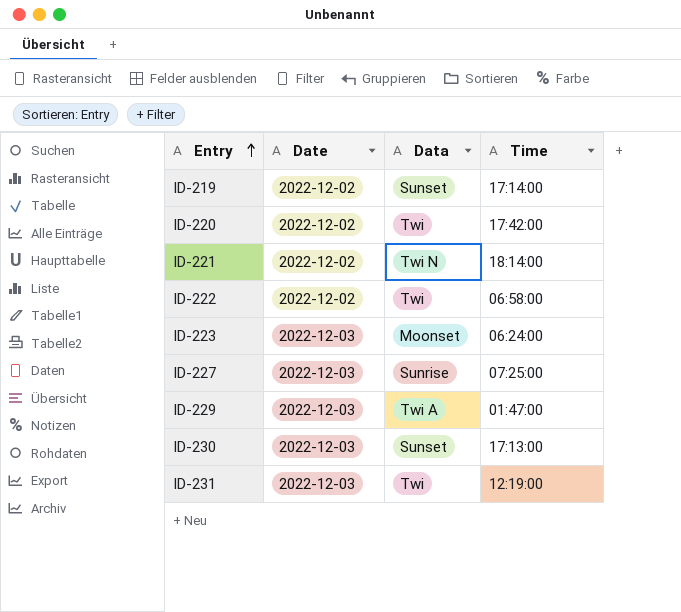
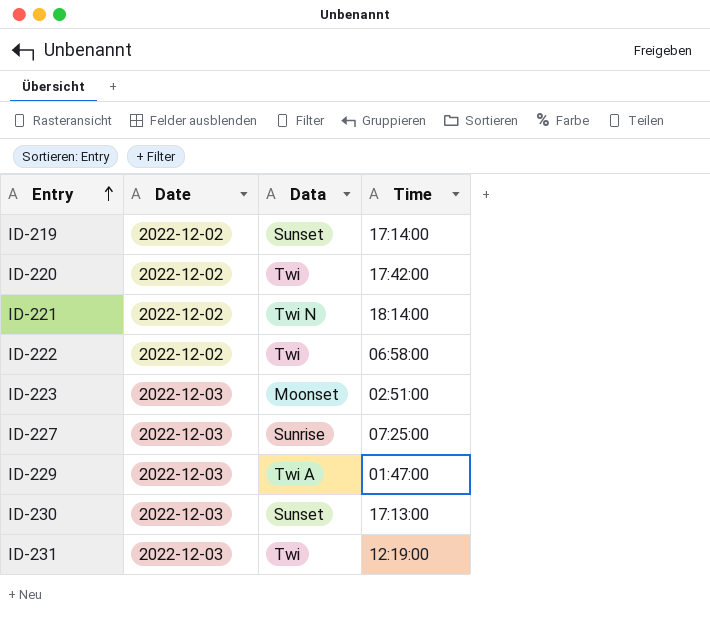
ID-223 | Time: 06:24:00 -> 02:51:00

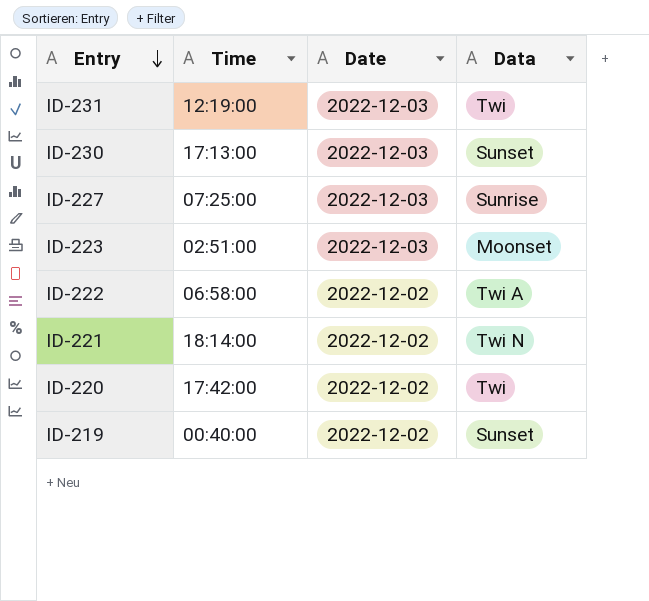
row order: Entry ascending -> Entry descending
column Time | position: 4 -> 2
row ID-229: 2022-12-03 | Twi A | 01:47:00 -> none
ID-222 | Data: Twi -> Twi A
ID-219 | Time: 17:14:00 -> 00:40:00

